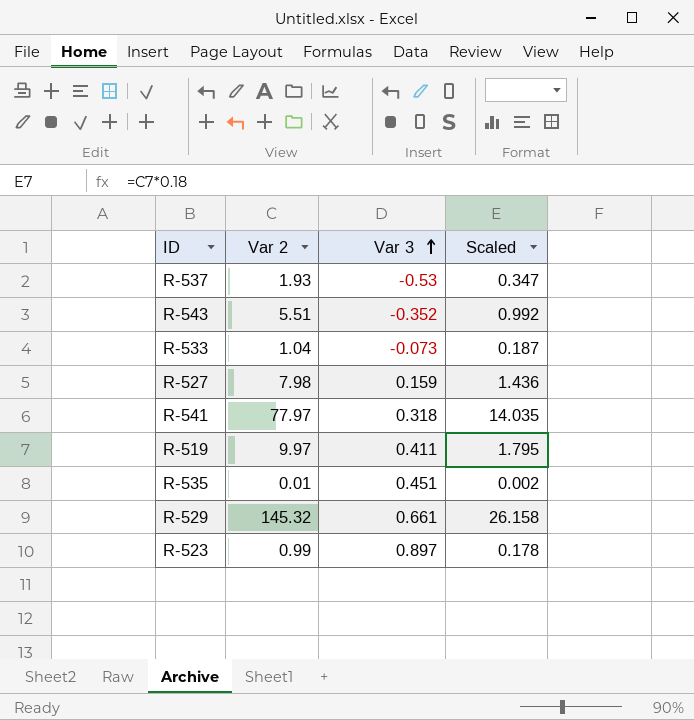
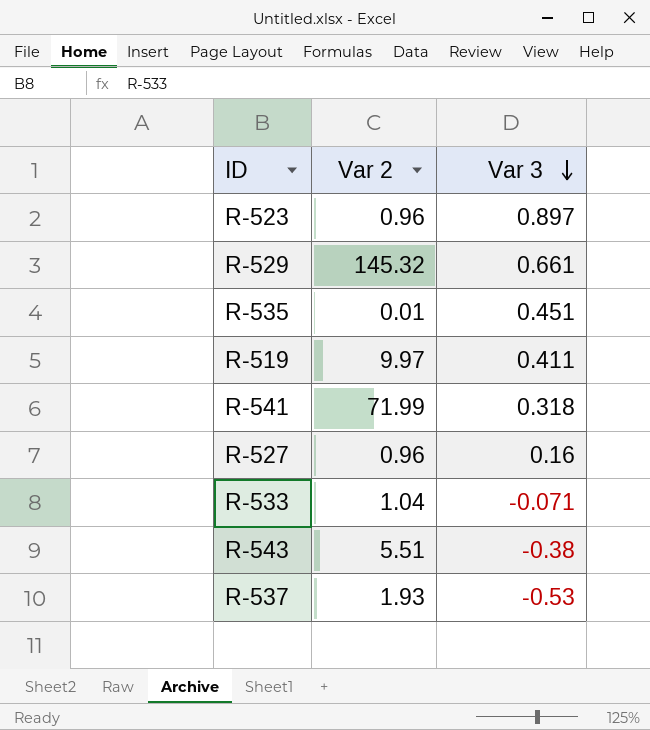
row order: Var 3 ascending -> Var 3 descending
column Scaled | formula: [Var 2] * 0.18 -> none
R-523 | Var 2: 0.99 -> 0.96
R-541 | Var 2: 77.97 -> 71.99
R-527 | Var 2: 7.98 -> 0.96
R-527 | Var 3: 0.159 -> 0.16
R-533 | Var 3: -0.073 -> -0.071
R-543 | Var 3: -0.352 -> -0.38

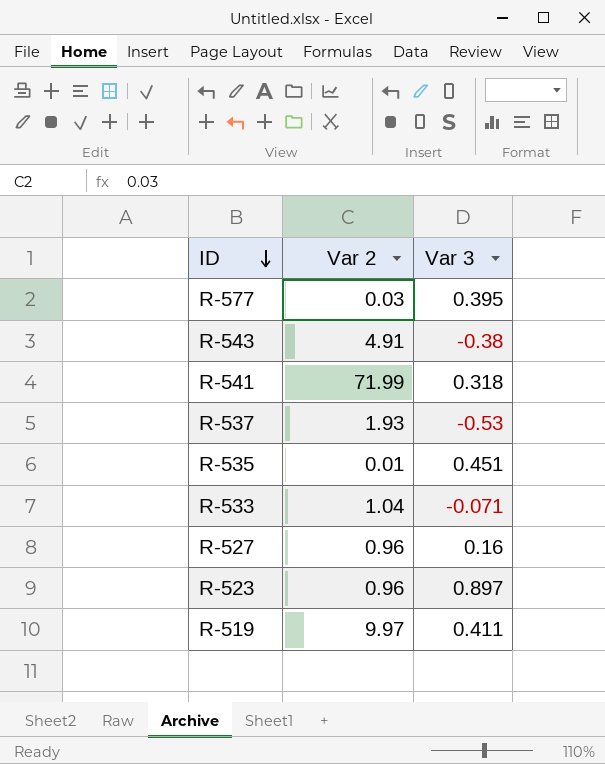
row order: Var 3 descending -> ID descending
row R-529: 145.32 | 0.661 -> none
row R-577: none -> 0.03 | 0.395
R-543 | Var 2: 5.51 -> 4.91

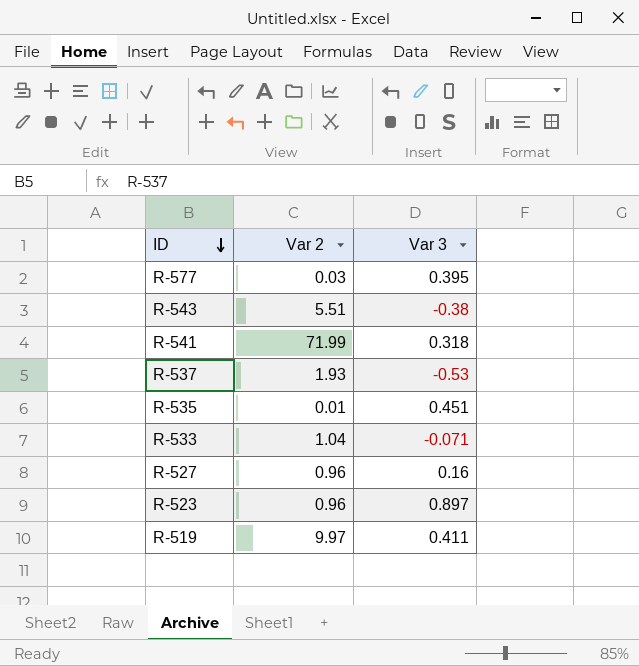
R-543 | Var 2: 4.91 -> 5.51

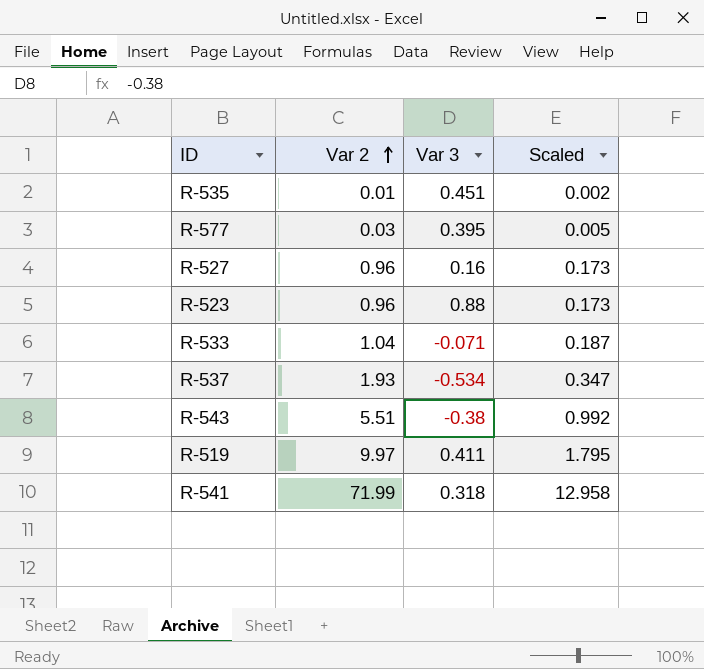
row order: ID descending -> Var 2 ascending
column Scaled | formula: none -> [Var 2] * 0.18
R-523 | Var 3: 0.897 -> 0.88
R-537 | Var 3: -0.53 -> -0.534

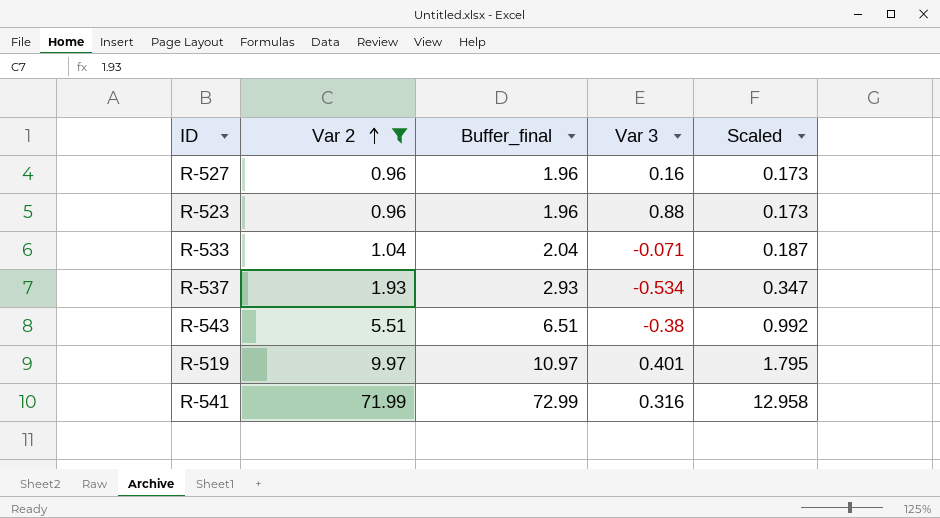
filter: none -> Var 2 >= 0.96
column Buffer_final | formula: none -> [Var 2] + 1
R-519 | Var 3: 0.411 -> 0.401
R-541 | Var 3: 0.318 -> 0.316

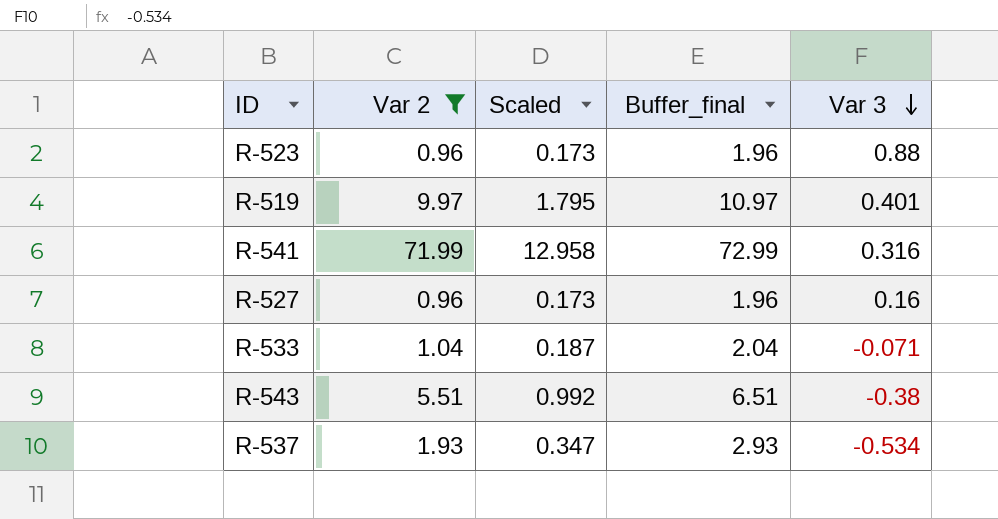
row order: Var 2 ascending -> Var 3 descending
column Scaled | position: 5 -> 3

